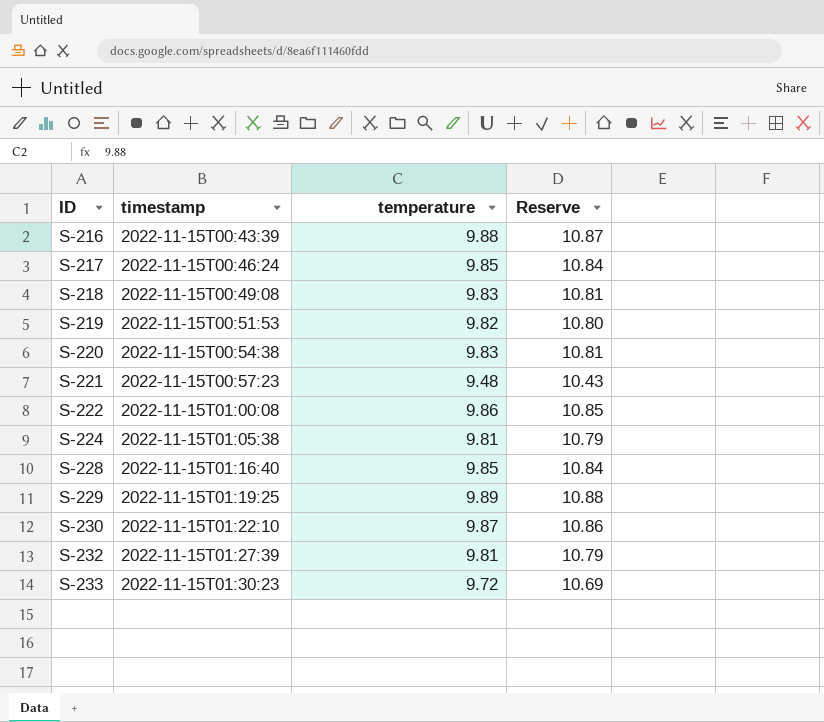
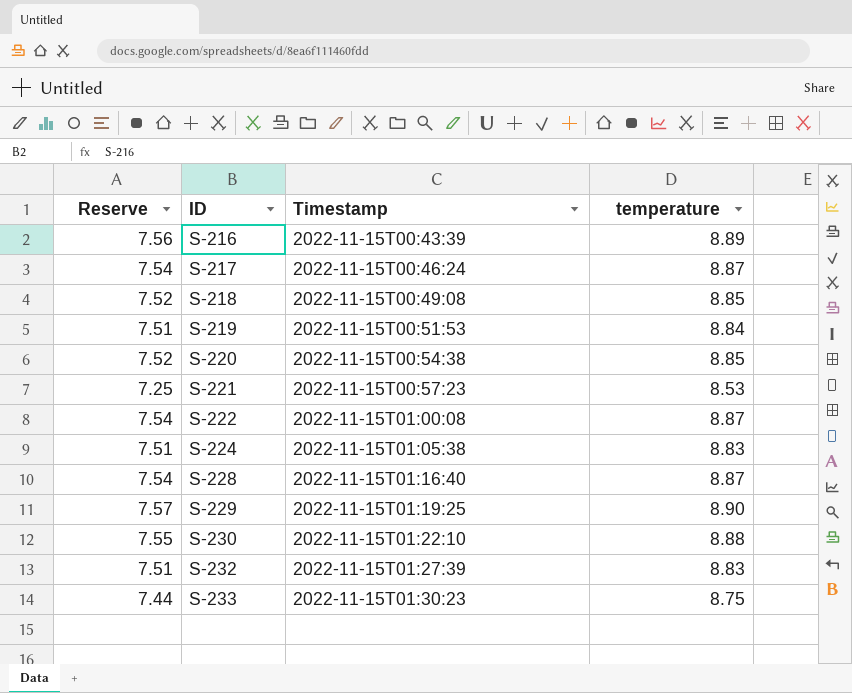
column Reserve | formula: [temperature] * 1.1 -> [temperature] * 0.85
column Reserve | position: 4 -> 1
column name: timestamp -> Timestamp
S-216 | temperature: 9.88 -> 8.89
S-217 | temperature: 9.85 -> 8.87
S-218 | temperature: 9.83 -> 8.85
S-219 | temperature: 9.82 -> 8.84
S-220 | temperature: 9.83 -> 8.85
S-221 | temperature: 9.48 -> 8.53
S-222 | temperature: 9.86 -> 8.87
S-224 | temperature: 9.81 -> 8.83
S-228 | temperature: 9.85 -> 8.87
S-229 | temperature: 9.89 -> 8.90
S-230 | temperature: 9.87 -> 8.88
S-232 | temperature: 9.81 -> 8.83
S-233 | temperature: 9.72 -> 8.75

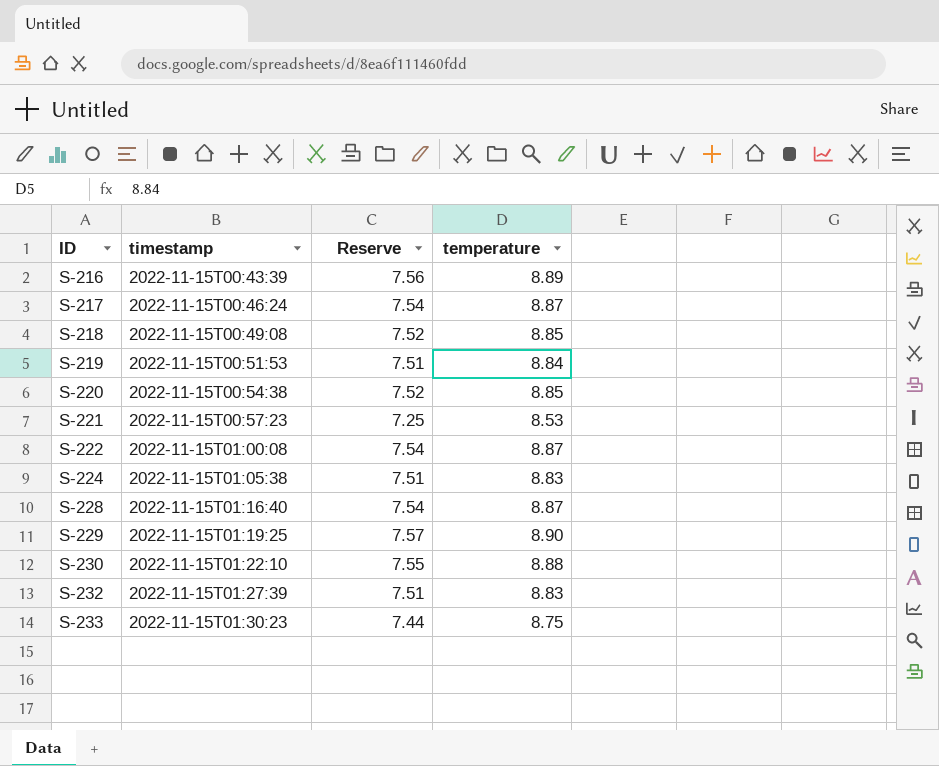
column name: Timestamp -> timestamp
column Reserve | position: 1 -> 3

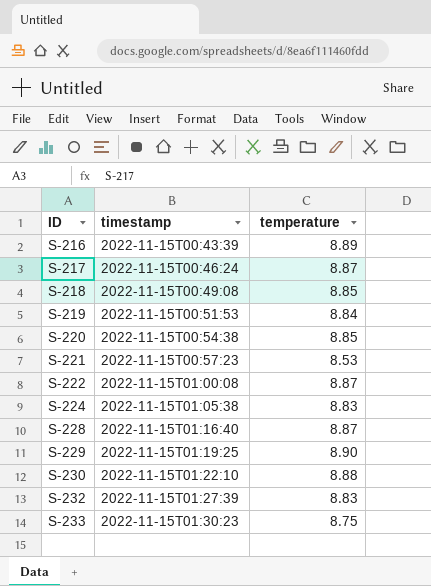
column Reserve | formula: [temperature] * 0.85 -> none

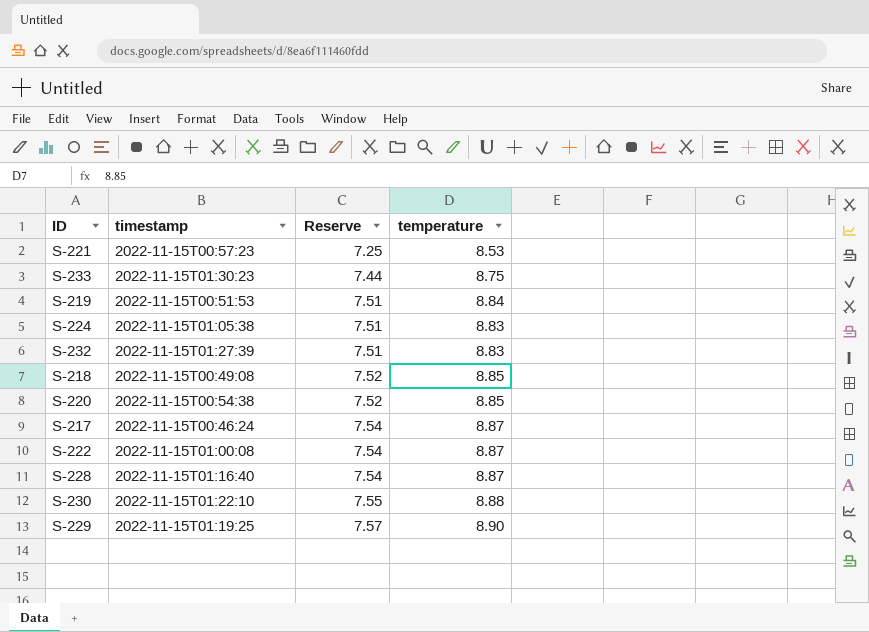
row order: ID ascending -> Reserve ascending
column Reserve | formula: none -> [temperature] * 0.85
row S-216: 2022-11-15T00:43:39 | 8.89 -> none

